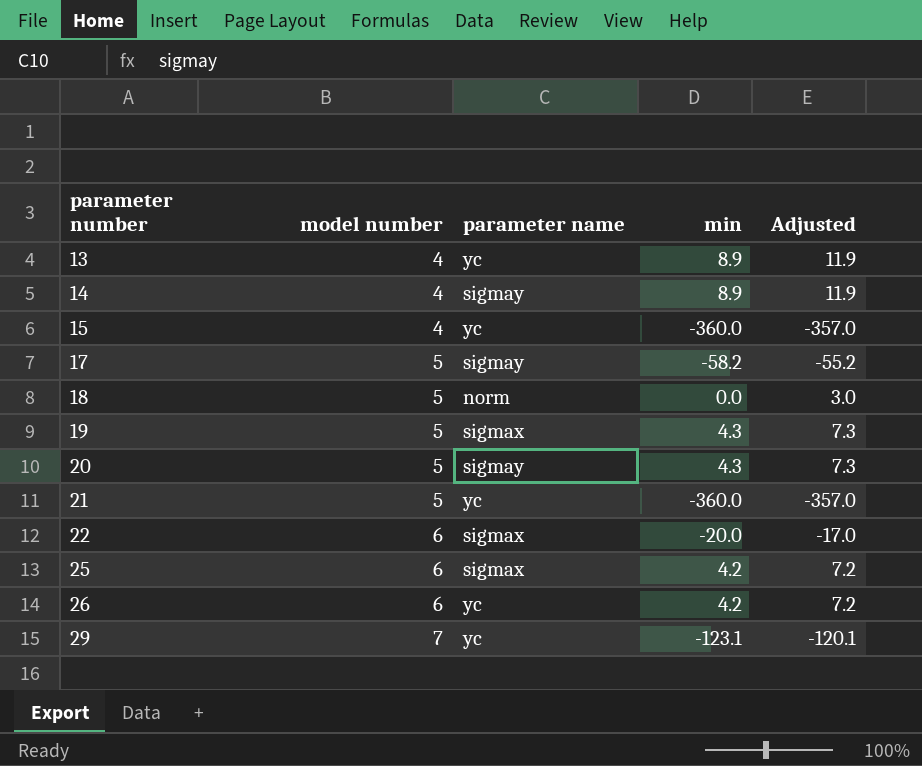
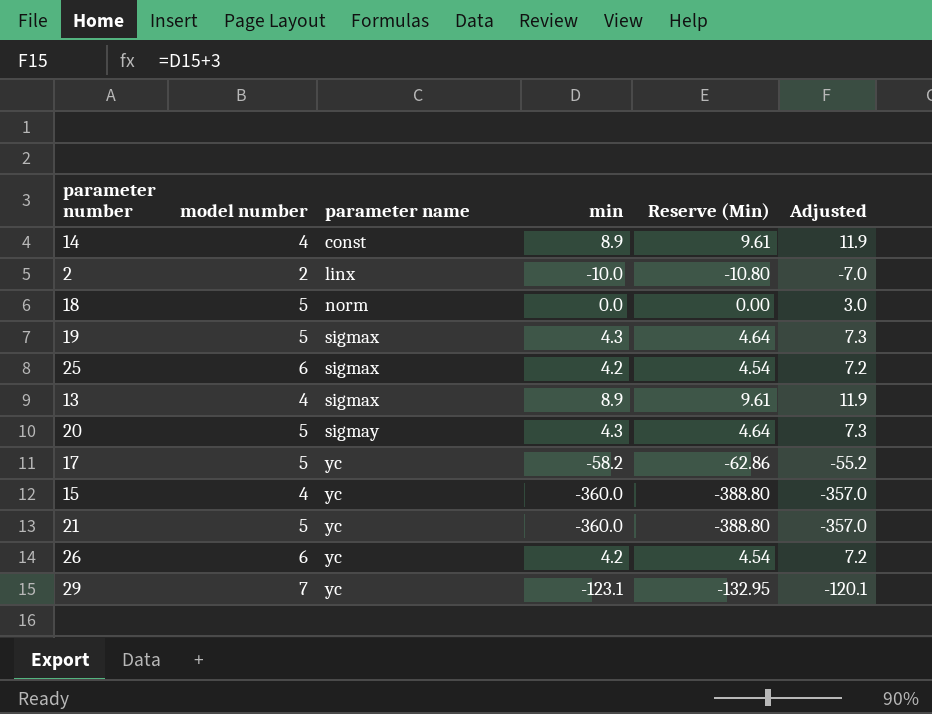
row order: parameter number ascending -> parameter name ascending
column Reserve (Min) | formula: none -> [min] * 1.08
row 22: 6 | sigmax | -20.0 | -17.0 -> none
14 | parameter name: sigmay -> const
row 2: none -> 2 | linx | -10.0 | -10.80 | -7.0
13 | parameter name: yc -> sigmax
17 | parameter name: sigmay -> yc

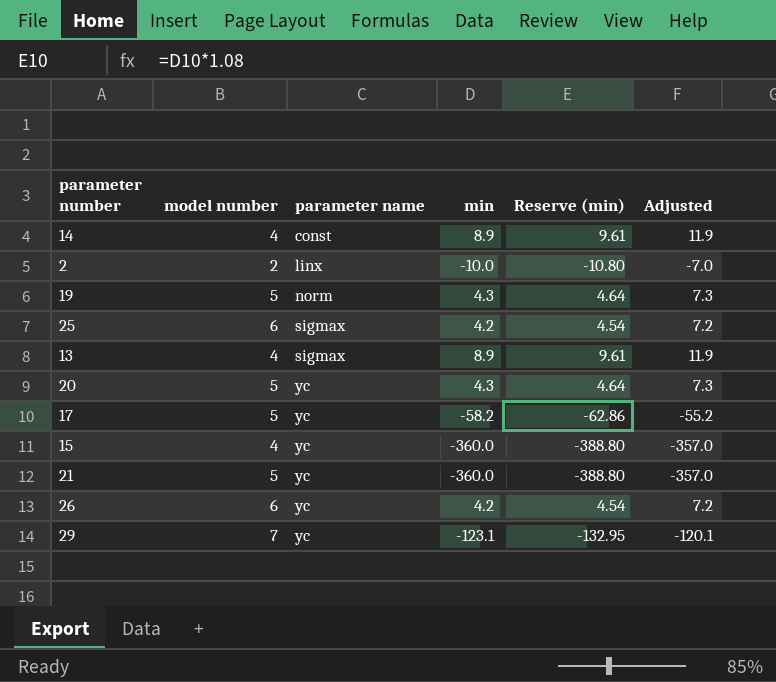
column name: Reserve (Min) -> Reserve (min)
row 18: 5 | norm | 0.0 | 0.00 | 3.0 -> none
19 | parameter name: sigmax -> norm
20 | parameter name: sigmay -> yc

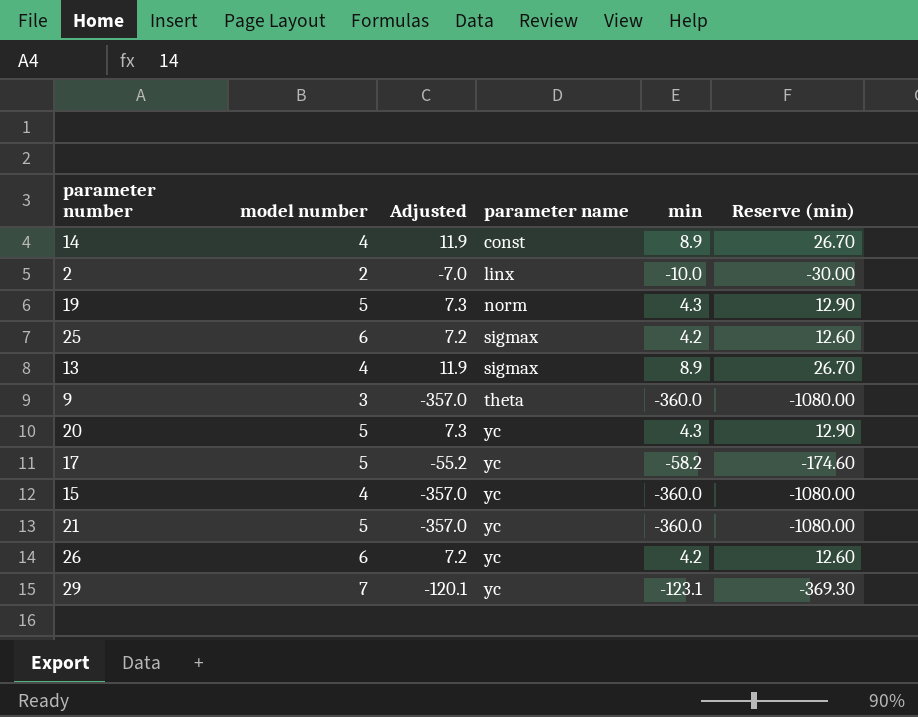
column Adjusted | position: 6 -> 3
column Reserve (min) | formula: [min] * 1.08 -> [min] * 3
row 9: none -> 3 | -357.0 | theta | -360.0 | -1080.00

